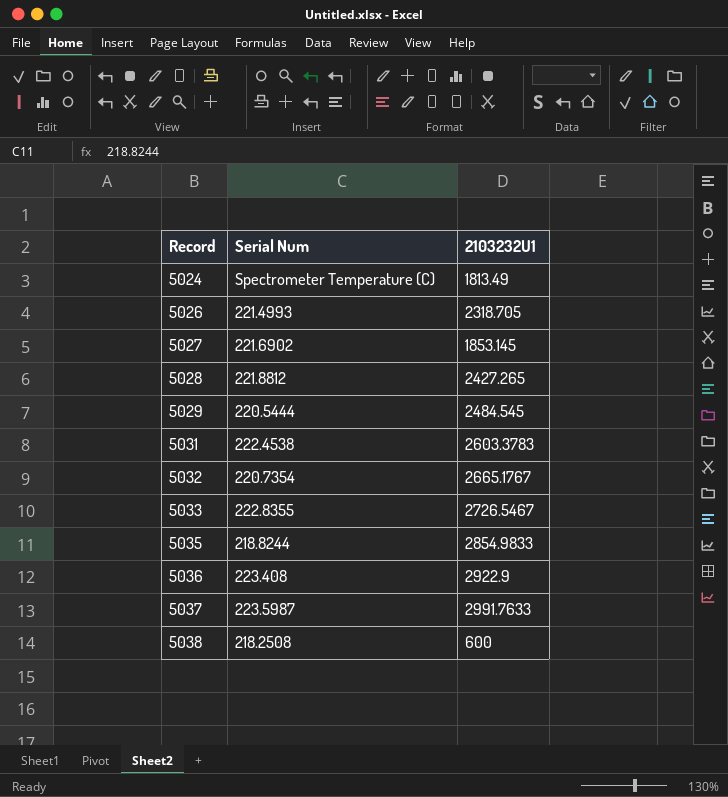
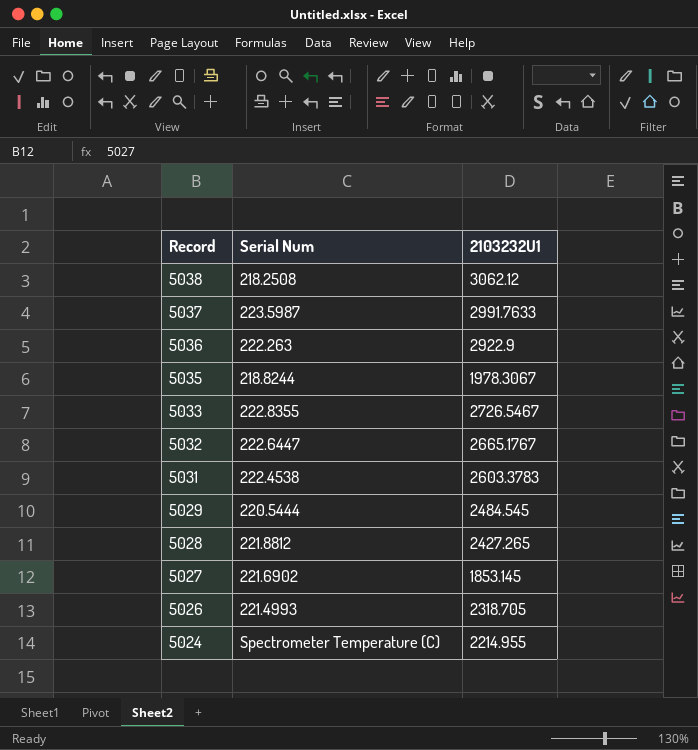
row order: Record ascending -> Record descending
5038 | 2103232U1: 600 -> 3062.12
5036 | Serial Num: 223.408 -> 222.263
5035 | 2103232U1: 2854.9833 -> 1978.3067
5032 | Serial Num: 220.7354 -> 222.6447
5024 | 2103232U1: 1813.49 -> 2214.955

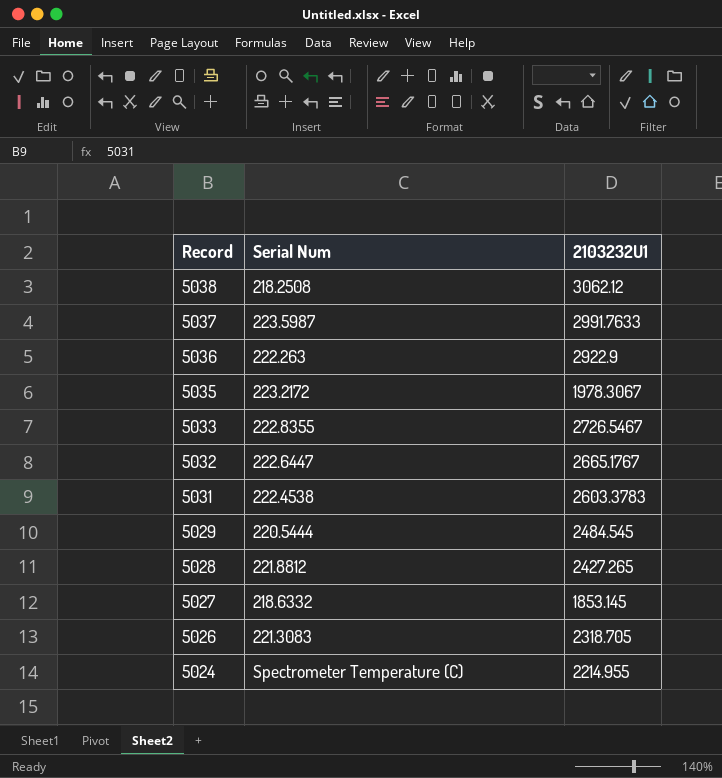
5035 | Serial Num: 218.8244 -> 223.2172
5027 | Serial Num: 221.6902 -> 218.6332
5026 | Serial Num: 221.4993 -> 221.3083

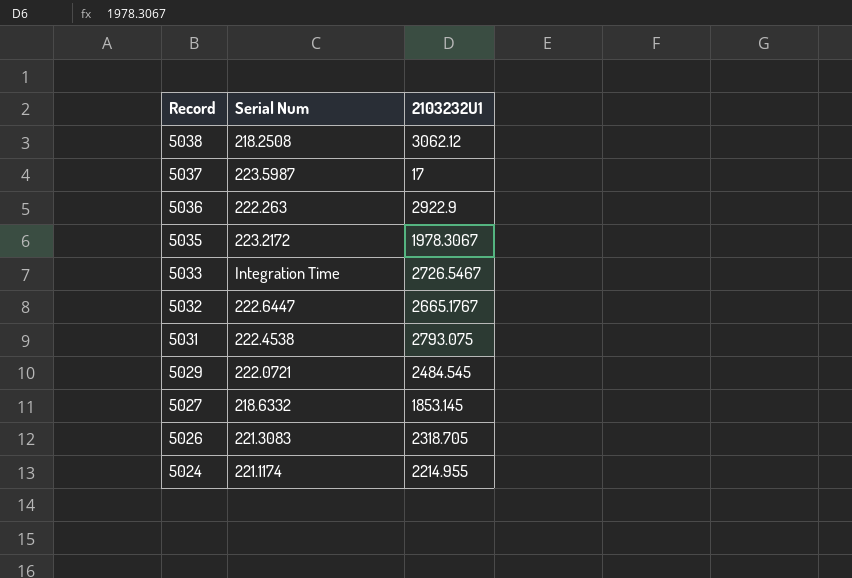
row 5028: 221.8812 | 2427.265 -> none
5037 | 2103232U1: 2991.7633 -> 17
5033 | Serial Num: 222.8355 -> Integration Time
5031 | 2103232U1: 2603.3783 -> 2793.075
5029 | Serial Num: 220.5444 -> 222.0721
5024 | Serial Num: Spectrometer Temperature (C) -> 221.1174

